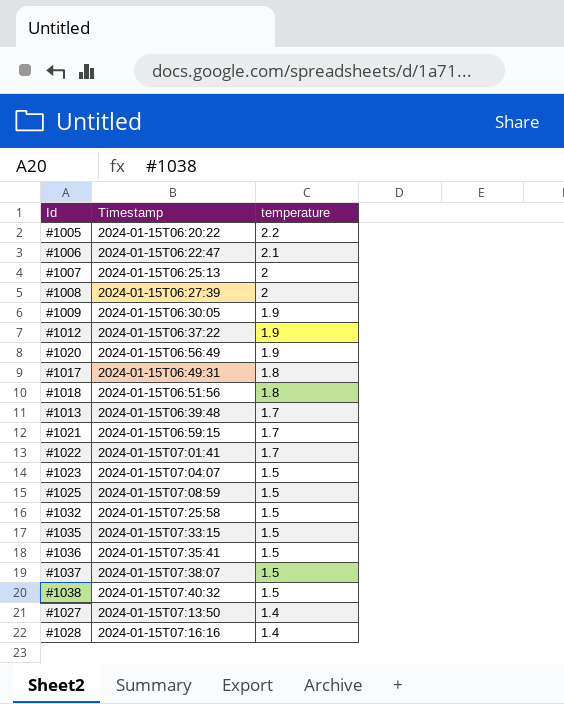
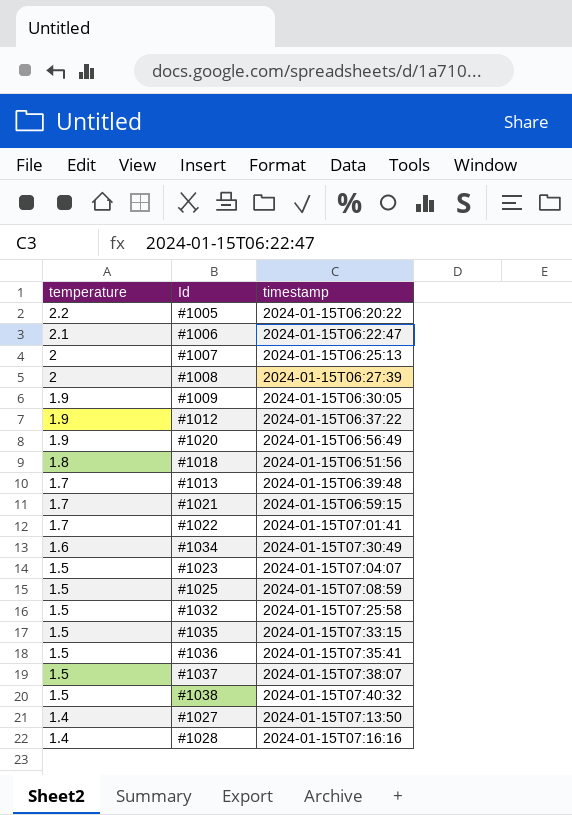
column temperature | position: 3 -> 1
column name: Timestamp -> timestamp
row #1017: 2024-01-15T06:49:31 | 1.8 -> none
row #1034: none -> 1.6 | 2024-01-15T07:30:49

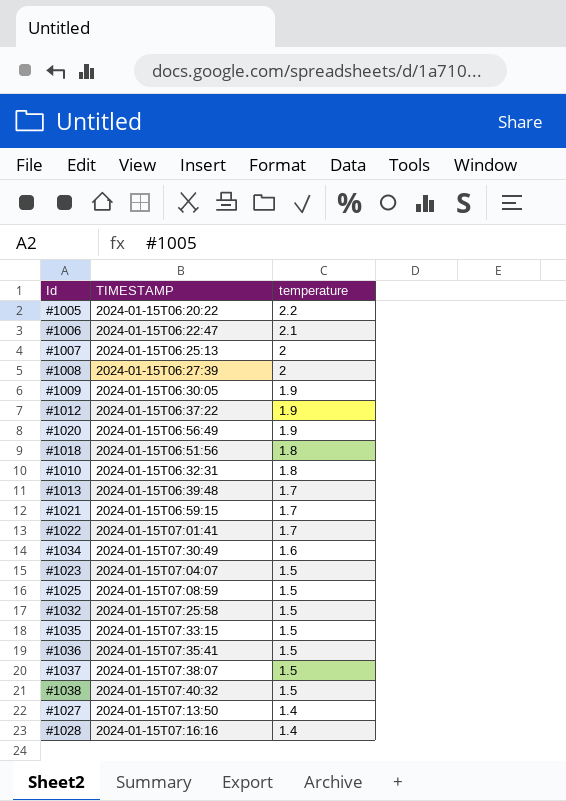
column name: timestamp -> TIMESTAMP
column temperature | position: 1 -> 3
row #1010: none -> 2024-01-15T06:32:31 | 1.8

